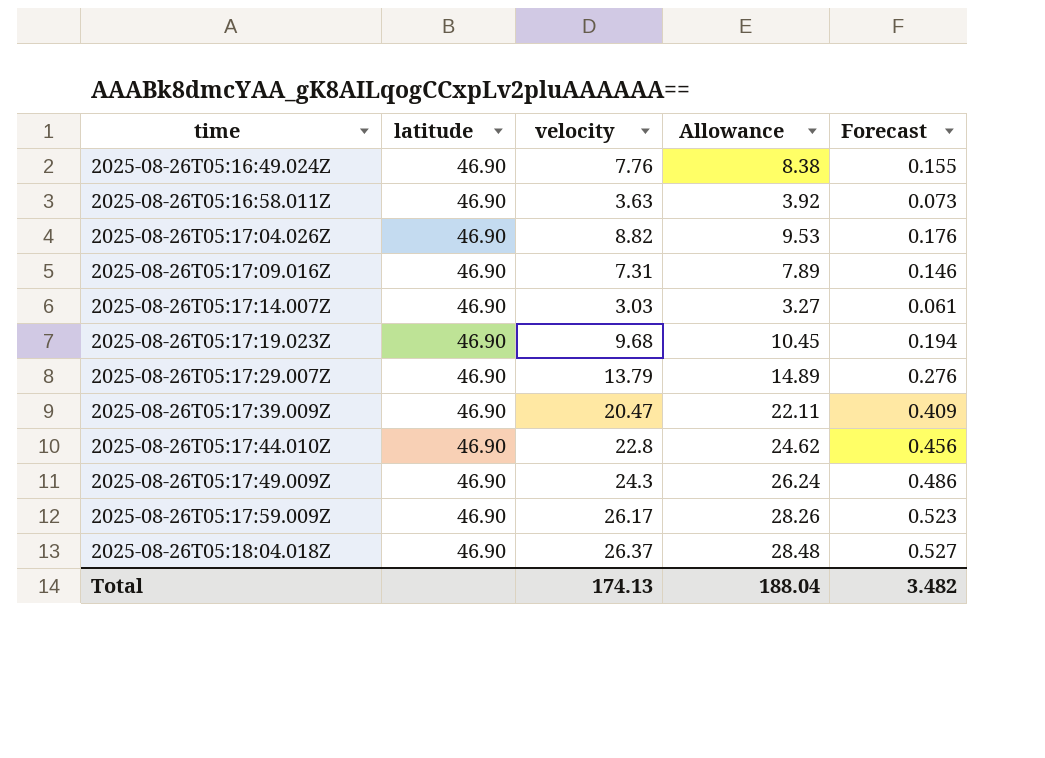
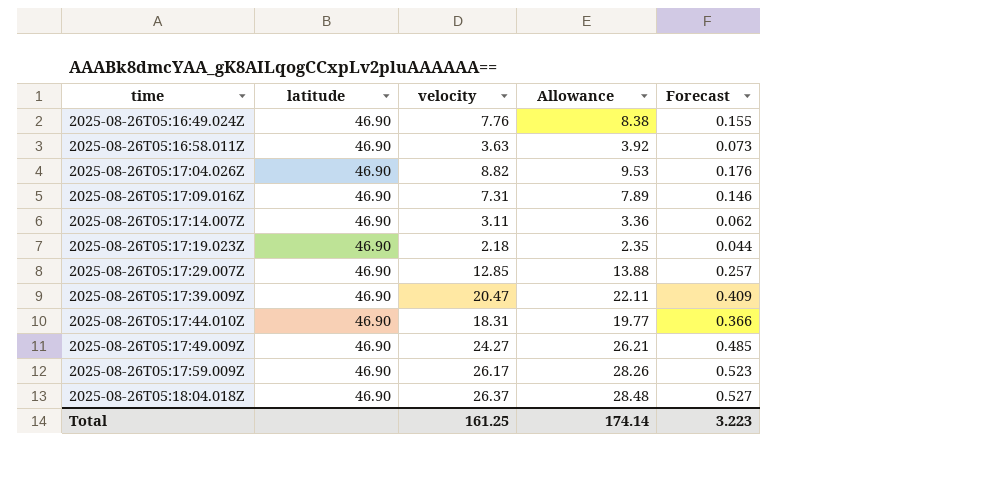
2025-08-26T05:17:14.007Z | velocity: 3.03 -> 3.11
2025-08-26T05:17:14.007Z | Allowance: 3.27 -> 3.36
2025-08-26T05:17:14.007Z | Forecast: 0.061 -> 0.062
2025-08-26T05:17:19.023Z | velocity: 9.68 -> 2.18
2025-08-26T05:17:19.023Z | Allowance: 10.45 -> 2.35
2025-08-26T05:17:19.023Z | Forecast: 0.194 -> 0.044
2025-08-26T05:17:29.007Z | velocity: 13.79 -> 12.85
2025-08-26T05:17:29.007Z | Allowance: 14.89 -> 13.88
2025-08-26T05:17:29.007Z | Forecast: 0.276 -> 0.257
2025-08-26T05:17:44.010Z | velocity: 22.8 -> 18.31
2025-08-26T05:17:44.010Z | Allowance: 24.62 -> 19.77
2025-08-26T05:17:44.010Z | Forecast: 0.456 -> 0.366
2025-08-26T05:17:49.009Z | velocity: 24.3 -> 24.27
2025-08-26T05:17:49.009Z | Allowance: 26.24 -> 26.21
2025-08-26T05:17:49.009Z | Forecast: 0.486 -> 0.485
Total | velocity: 174.13 -> 161.25
Total | Allowance: 188.04 -> 174.14
Total | Forecast: 3.482 -> 3.223

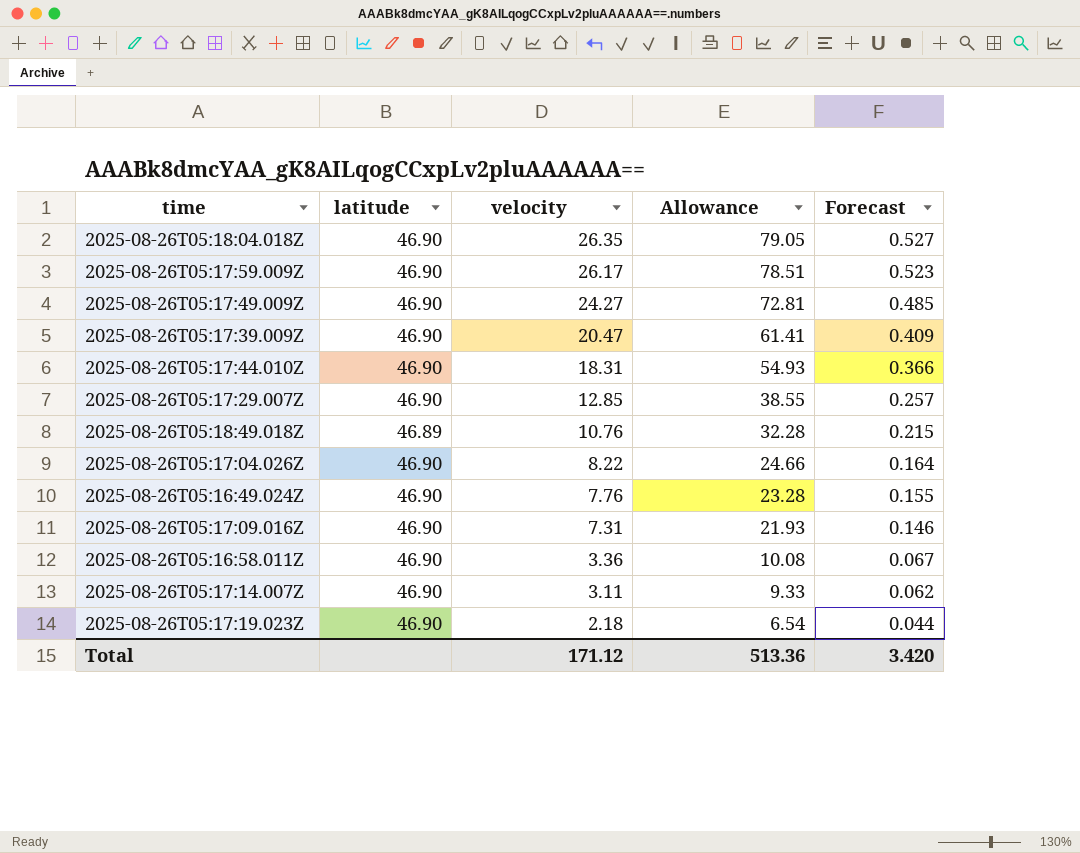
row order: time ascending -> velocity descending
column Allowance | formula: [velocity] * 1.08 -> [velocity] * 3
2025-08-26T05:18:04.018Z | velocity: 26.37 -> 26.35
row 2025-08-26T05:18:49.018Z: none -> 46.89 | 10.76 | 32.28 | 0.215
2025-08-26T05:17:04.026Z | velocity: 8.82 -> 8.22
2025-08-26T05:17:04.026Z | Forecast: 0.176 -> 0.164
2025-08-26T05:16:58.011Z | velocity: 3.63 -> 3.36
2025-08-26T05:16:58.011Z | Forecast: 0.073 -> 0.067
Total | velocity: 161.25 -> 171.12
Total | Allowance: 174.14 -> 513.36
Total | Forecast: 3.223 -> 3.420

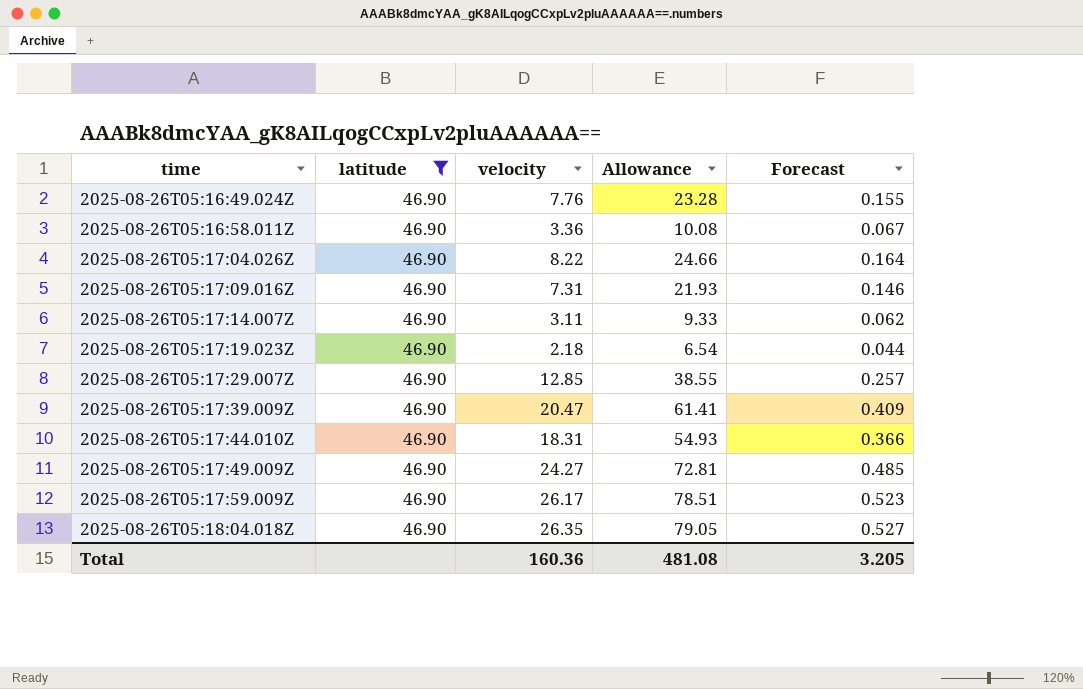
filter: none -> latitude = 46.90
row order: velocity descending -> time ascending
Total | velocity: 171.12 -> 160.36
Total | Allowance: 513.36 -> 481.08
Total | Forecast: 3.420 -> 3.205

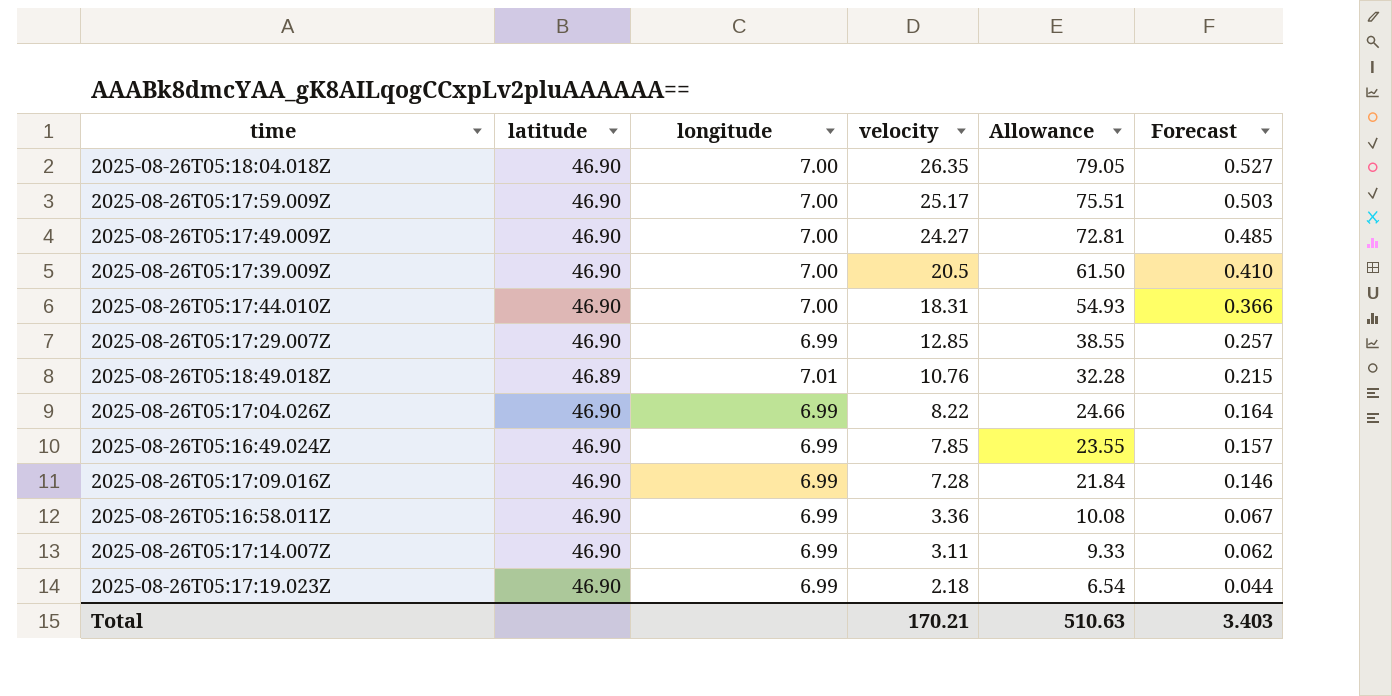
filter: latitude = 46.90 -> none
row order: time ascending -> velocity descending
column longitude | position: none -> 3
2025-08-26T05:17:59.009Z | velocity: 26.17 -> 25.17
2025-08-26T05:17:59.009Z | Allowance: 78.51 -> 75.51
2025-08-26T05:17:59.009Z | Forecast: 0.523 -> 0.503
2025-08-26T05:17:39.009Z | velocity: 20.47 -> 20.5
2025-08-26T05:17:39.009Z | Allowance: 61.41 -> 61.50
2025-08-26T05:17:39.009Z | Forecast: 0.409 -> 0.410
2025-08-26T05:16:49.024Z | velocity: 7.76 -> 7.85
2025-08-26T05:16:49.024Z | Allowance: 23.28 -> 23.55
2025-08-26T05:16:49.024Z | Forecast: 0.155 -> 0.157
2025-08-26T05:17:09.016Z | velocity: 7.31 -> 7.28
2025-08-26T05:17:09.016Z | Allowance: 21.93 -> 21.84
Total | velocity: 160.36 -> 170.21
Total | Allowance: 481.08 -> 510.63
Total | Forecast: 3.205 -> 3.403

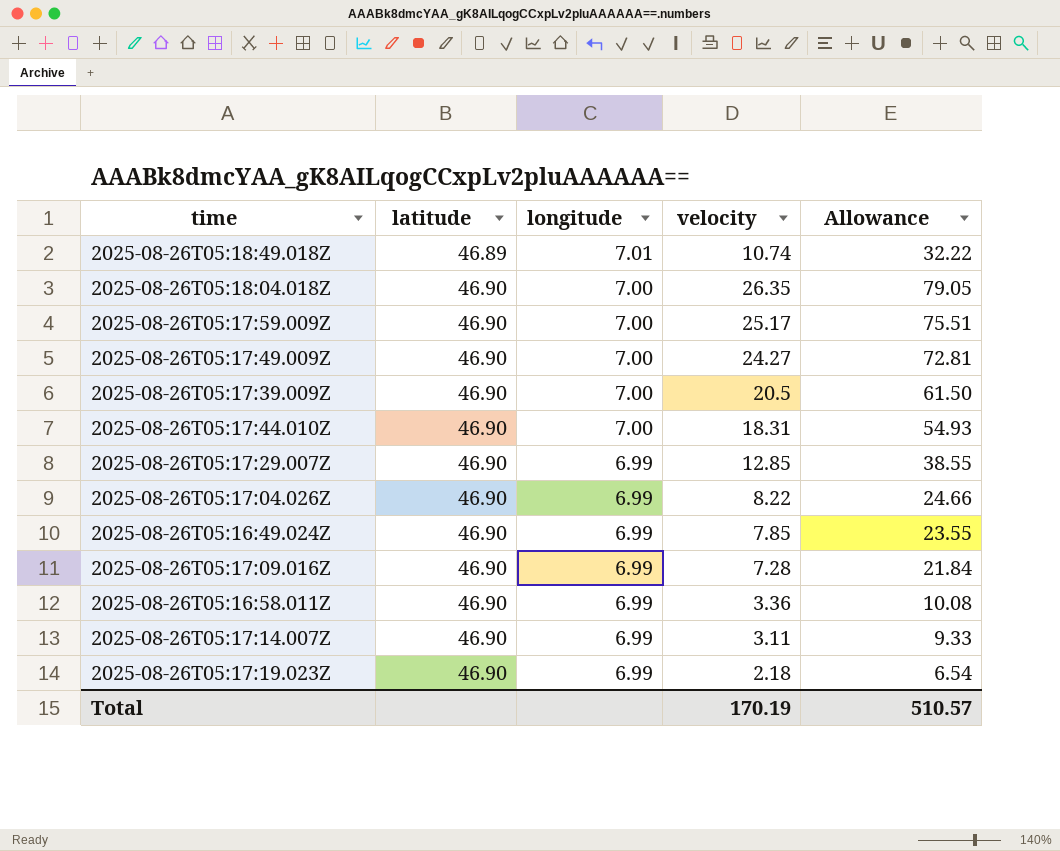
row order: velocity descending -> latitude ascending
column Forecast | formula: [velocity] * 0.02 -> none
2025-08-26T05:18:49.018Z | velocity: 10.76 -> 10.74
2025-08-26T05:18:49.018Z | Allowance: 32.28 -> 32.22
Total | velocity: 170.21 -> 170.19
Total | Allowance: 510.63 -> 510.57

